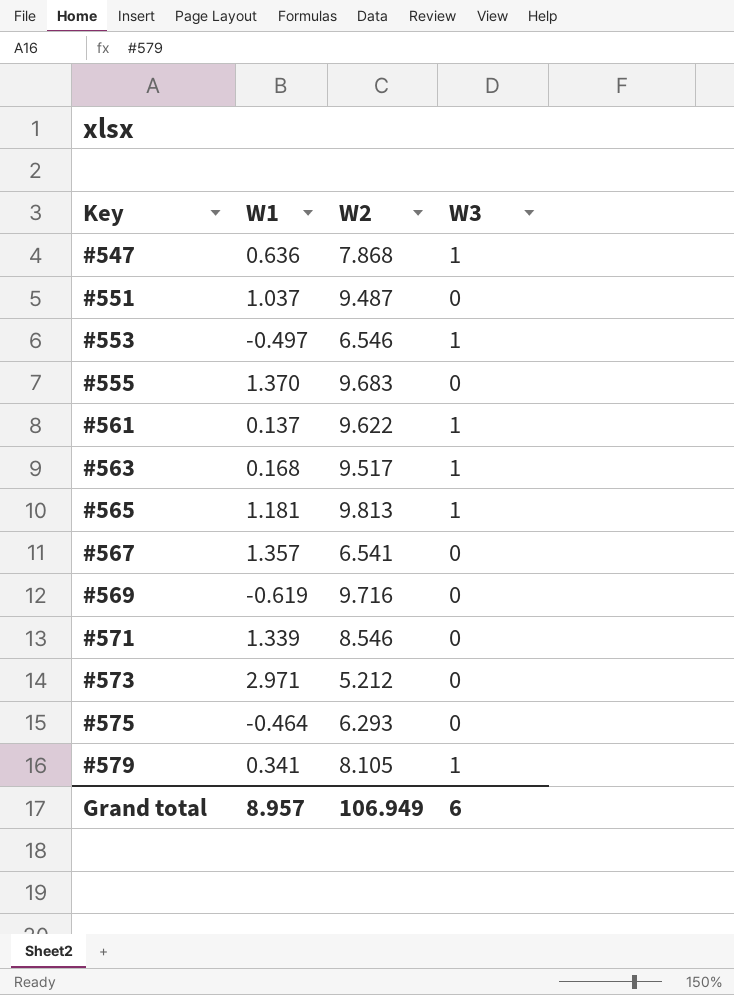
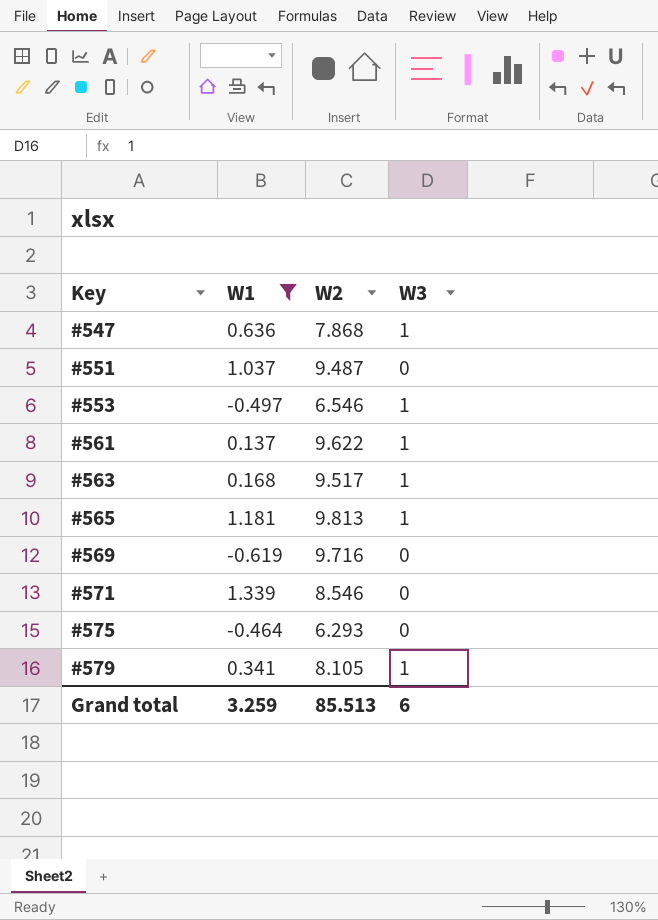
filter: none -> W1 <= 1.339
Grand total | W1: 8.957 -> 3.259
Grand total | W2: 106.949 -> 85.513

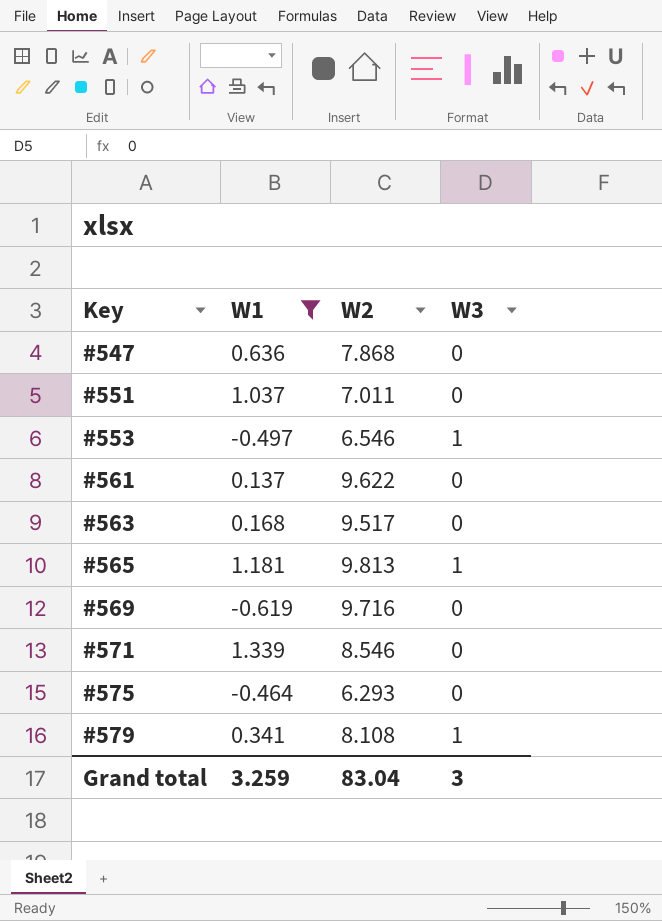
#547 | W3: 1 -> 0
#551 | W2: 9.487 -> 7.011
#561 | W3: 1 -> 0
#563 | W3: 1 -> 0
#579 | W2: 8.105 -> 8.108
Grand total | W2: 85.513 -> 83.04
Grand total | W3: 6 -> 3

